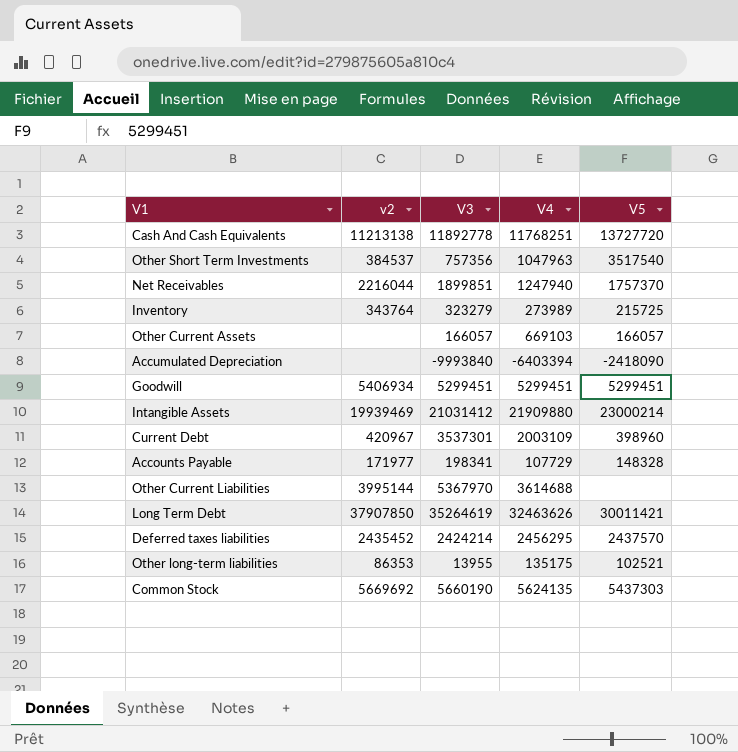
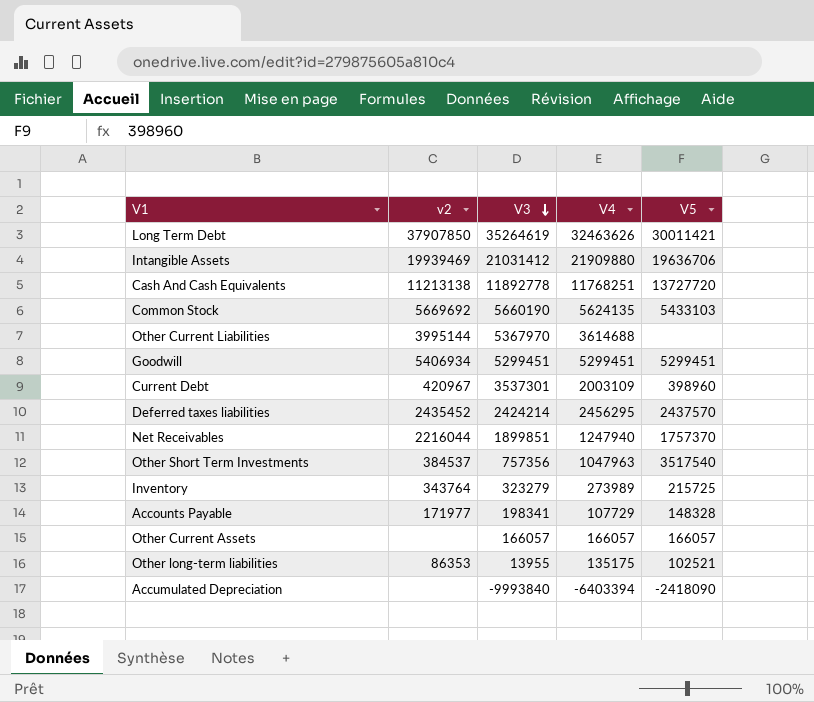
row order: none -> V3 descending
Intangible Assets | V5: 23000214 -> 19636706
Common Stock | V5: 5437303 -> 5433103
Other Current Assets | V4: 669103 -> 166057

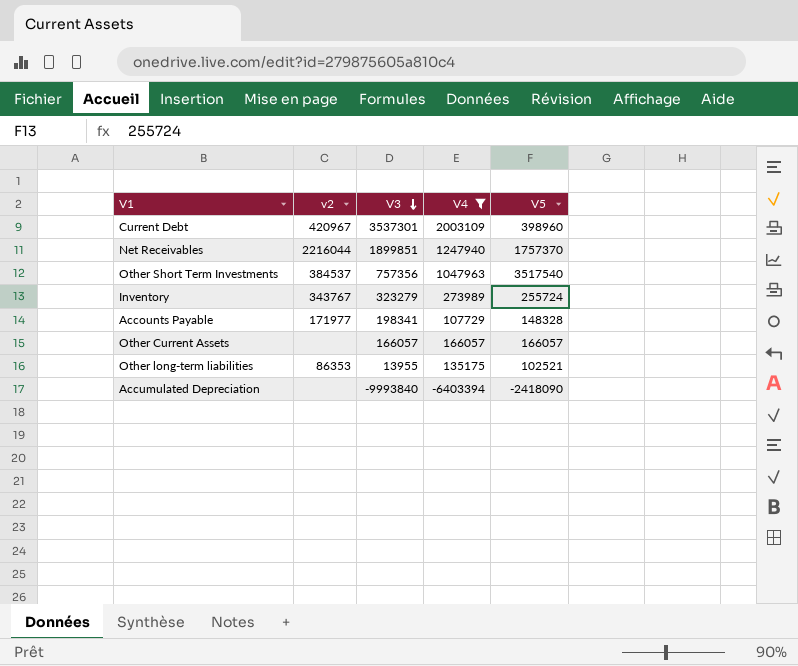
filter: none -> V4 <= 2003109
Inventory | v2: 343764 -> 343767
Inventory | V5: 215725 -> 255724

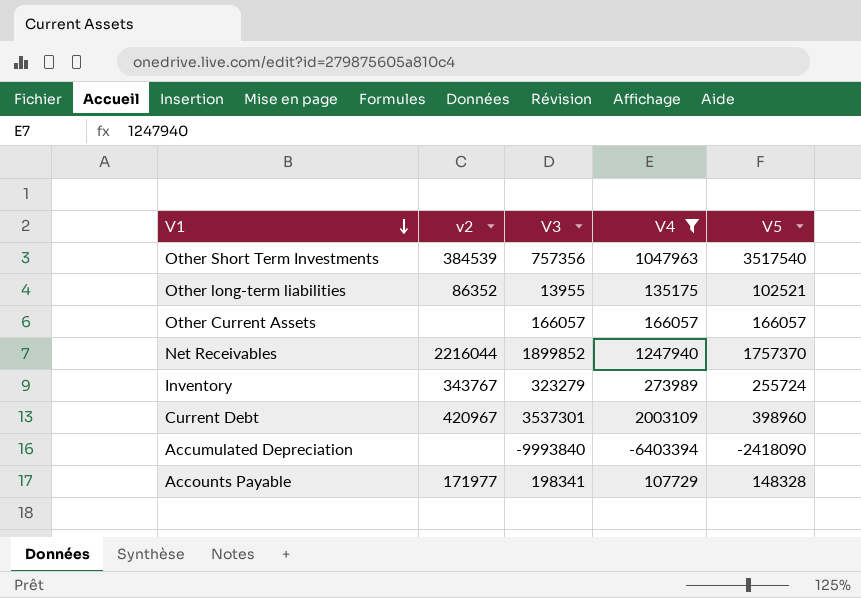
row order: V3 descending -> V1 descending
Other Short Term Investments | v2: 384537 -> 384539
Other long-term liabilities | v2: 86353 -> 86352
Net Receivables | V3: 1899851 -> 1899852

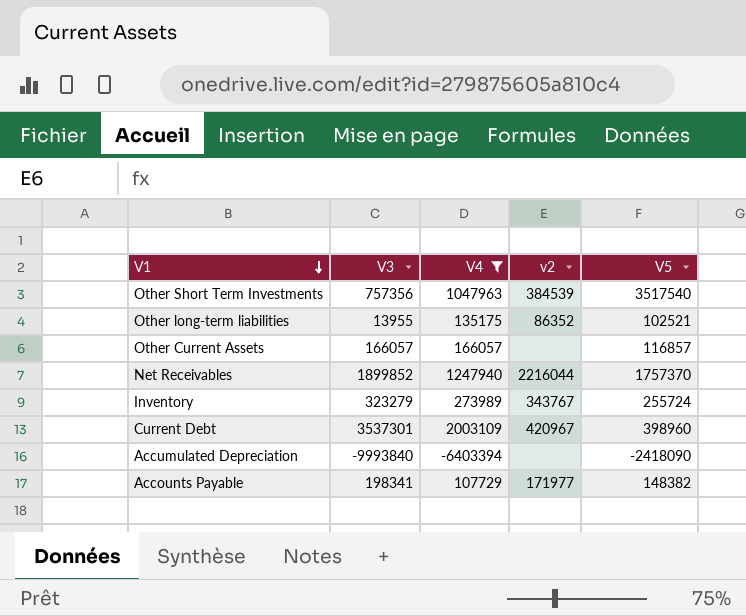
column v2 | position: 2 -> 4
Other Current Assets | V5: 166057 -> 116857
Accounts Payable | V5: 148328 -> 148382

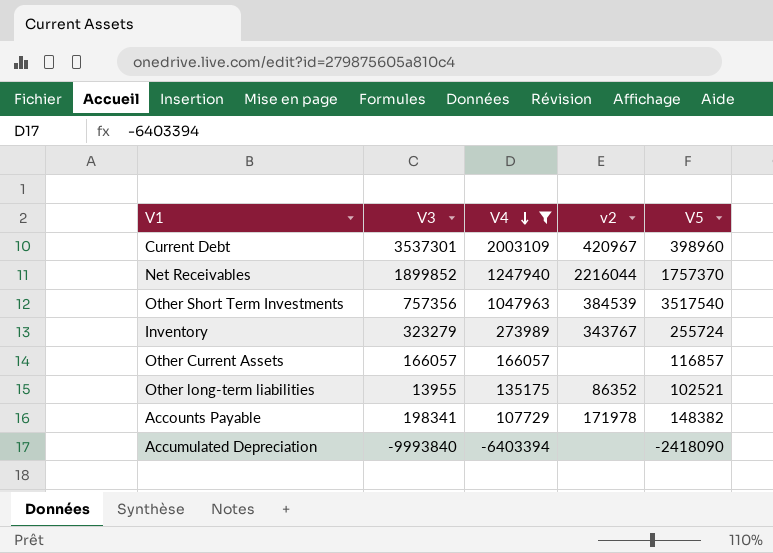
row order: V1 descending -> V4 descending
Accounts Payable | v2: 171977 -> 171978

